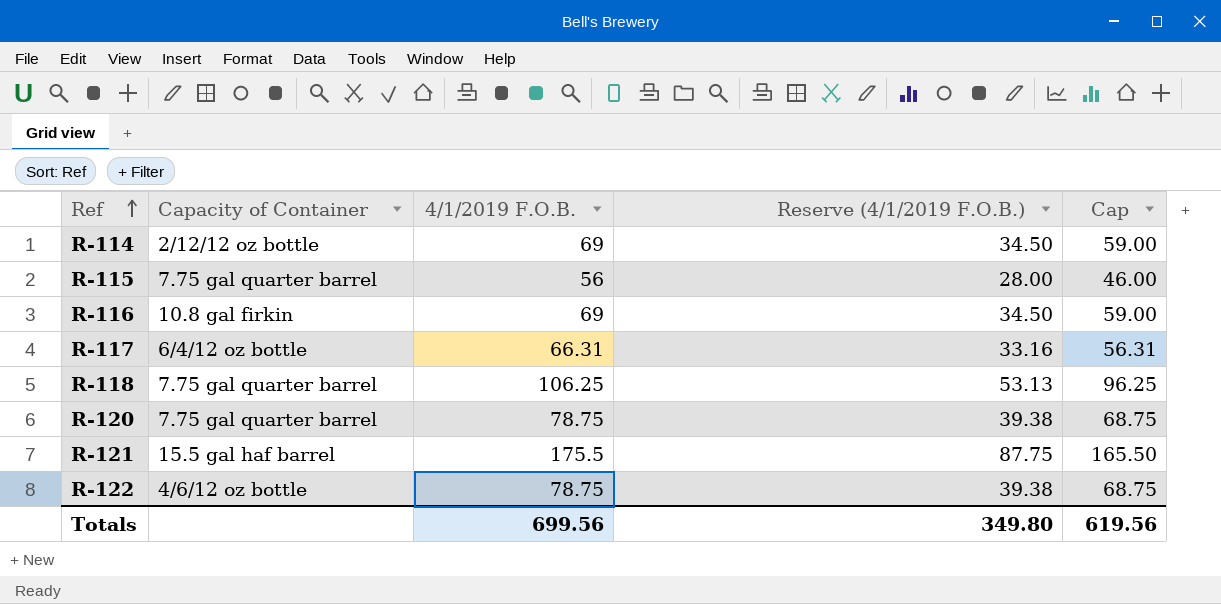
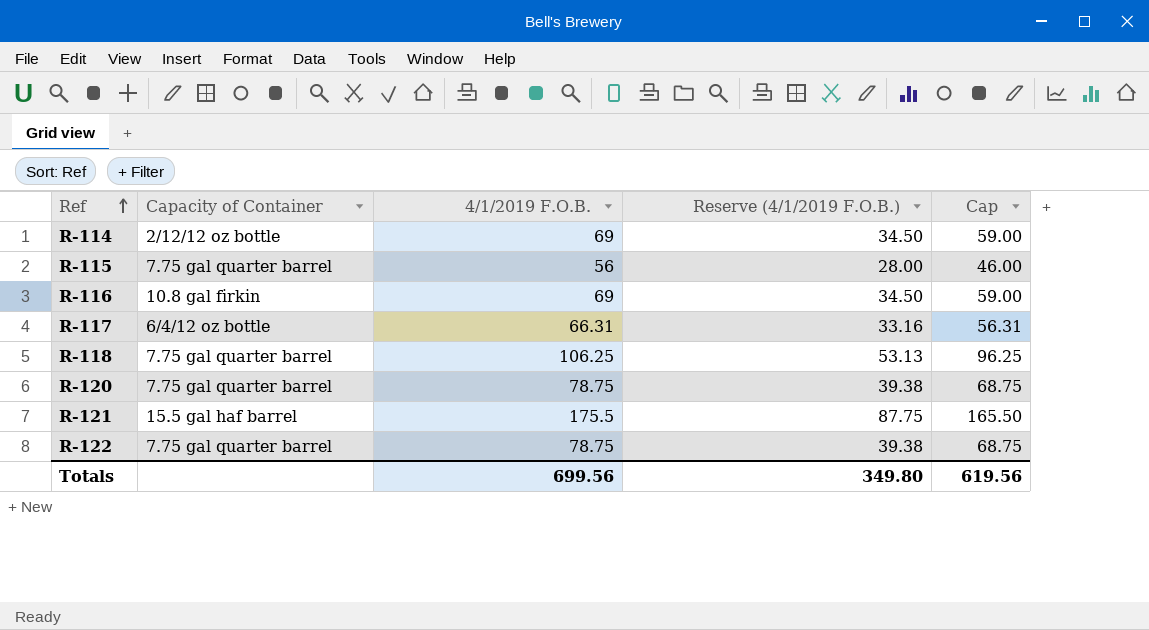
R-122 | Capacity of Container: 4/6/12 oz bottle -> 7.75 gal quarter barrel

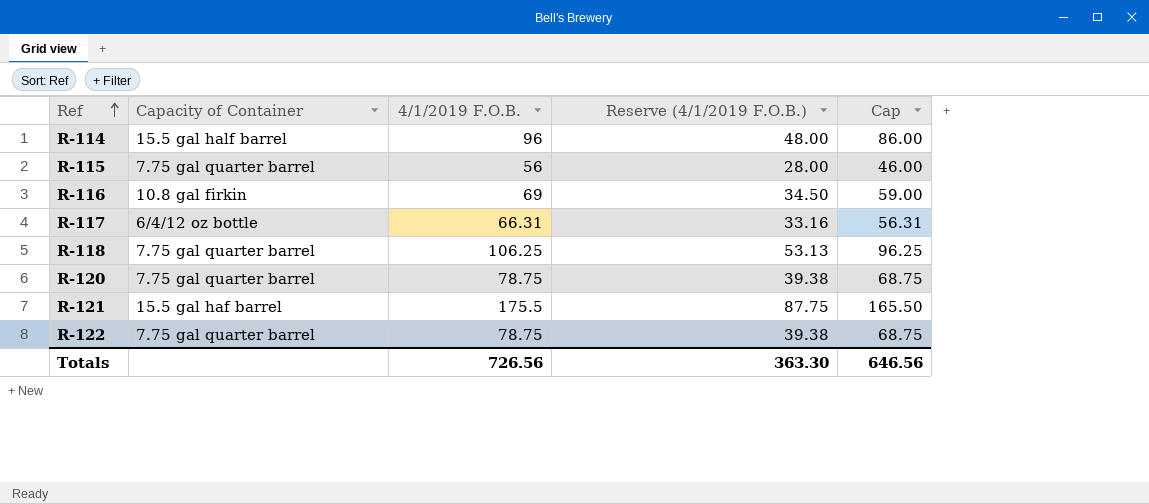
R-114 | Capacity of Container: 2/12/12 oz bottle -> 15.5 gal half barrel
R-114 | 4/1/2019 F.O.B.: 69 -> 96
R-114 | Reserve (4/1/2019 F.O.B.): 34.50 -> 48.00
R-114 | Cap: 59.00 -> 86.00
Totals | 4/1/2019 F.O.B.: 699.56 -> 726.56
Totals | Reserve (4/1/2019 F.O.B.): 349.80 -> 363.30
Totals | Cap: 619.56 -> 646.56

